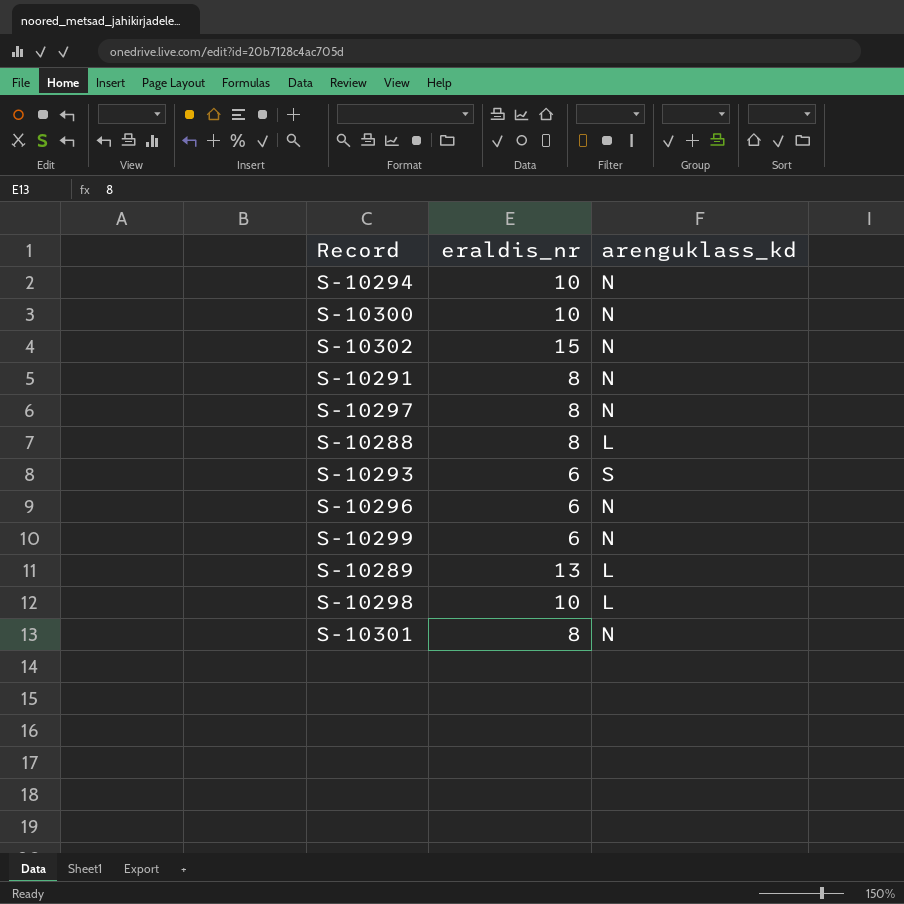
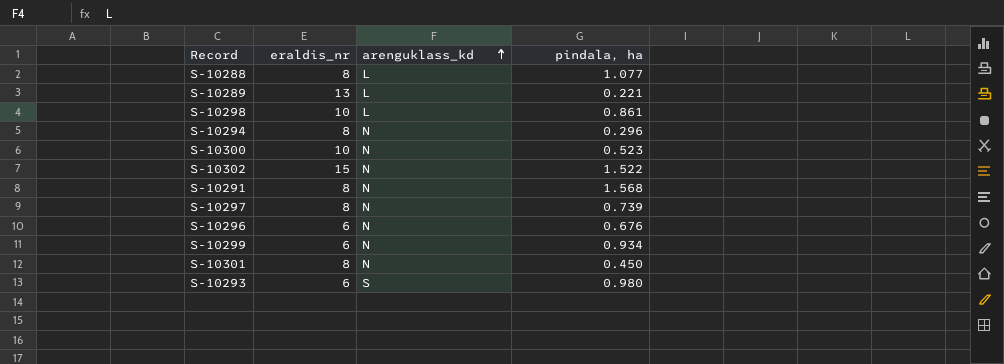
row order: none -> arenguklass_kd ascending
column pindala, ha | position: none -> 4
S-10294 | eraldis_nr: 10 -> 8

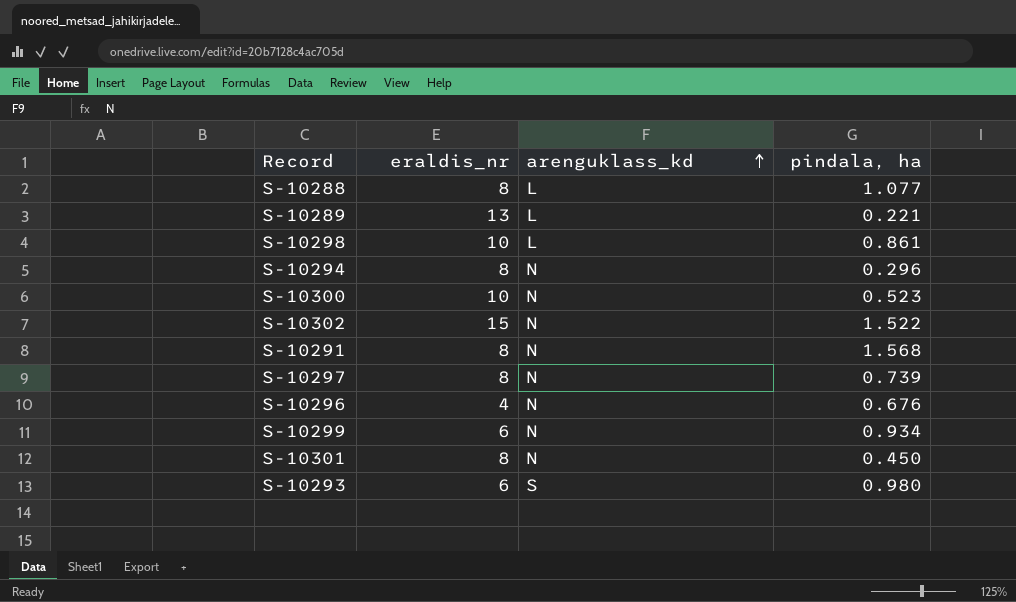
S-10296 | eraldis_nr: 6 -> 4

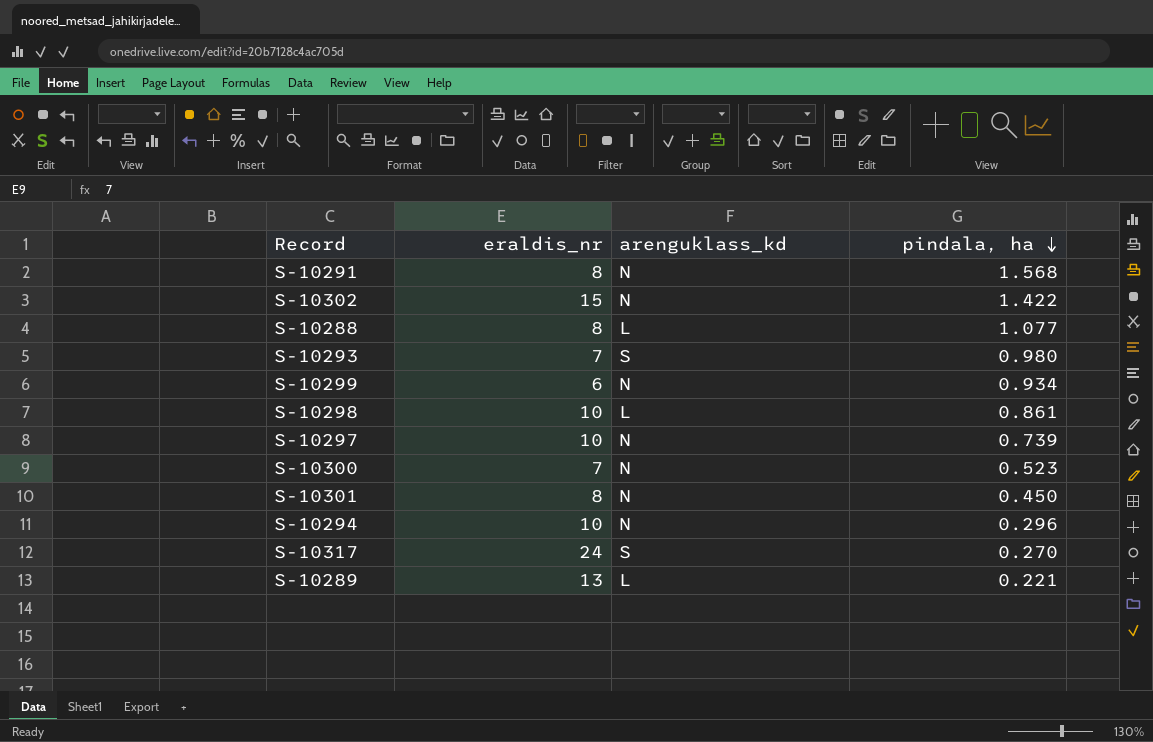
row order: arenguklass_kd ascending -> pindala, ha descending
row S-10296: 4 | N | 0.676 -> none
S-10302 | pindala, ha: 1.522 -> 1.422
S-10293 | eraldis_nr: 6 -> 7
S-10297 | eraldis_nr: 8 -> 10
S-10300 | eraldis_nr: 10 -> 7
S-10294 | eraldis_nr: 8 -> 10
row S-10317: none -> 24 | S | 0.270

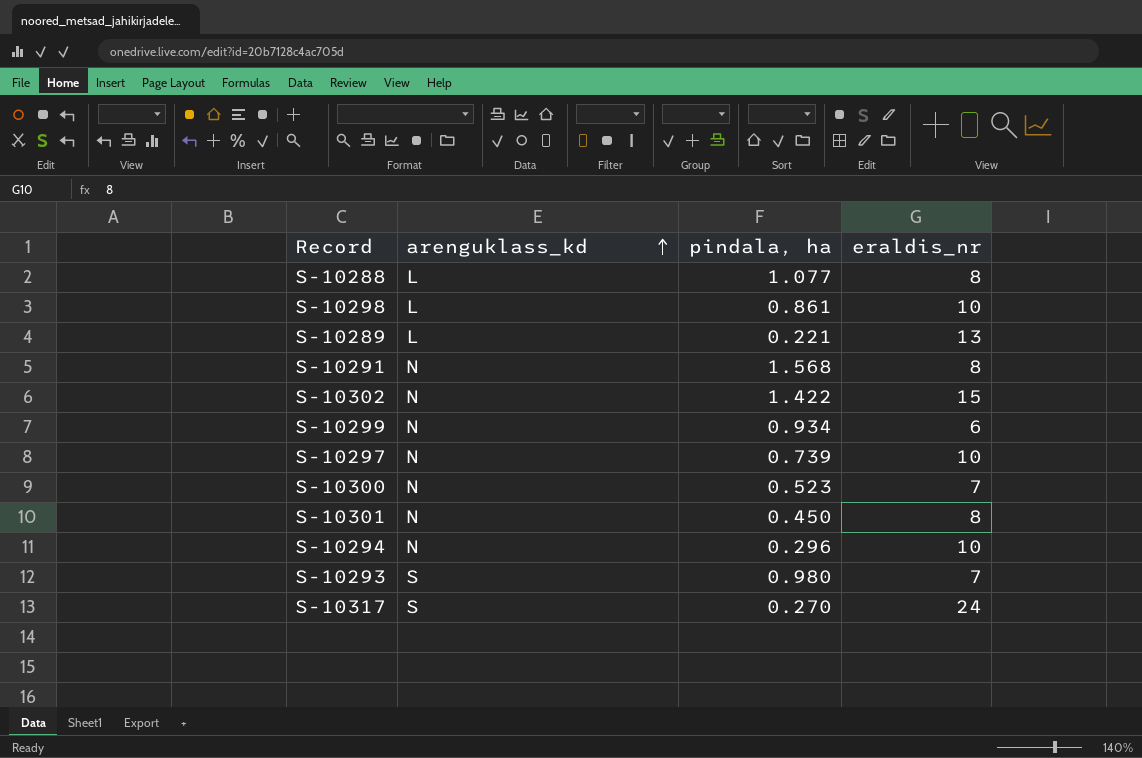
row order: pindala, ha descending -> arenguklass_kd ascending
column eraldis_nr | position: 2 -> 4

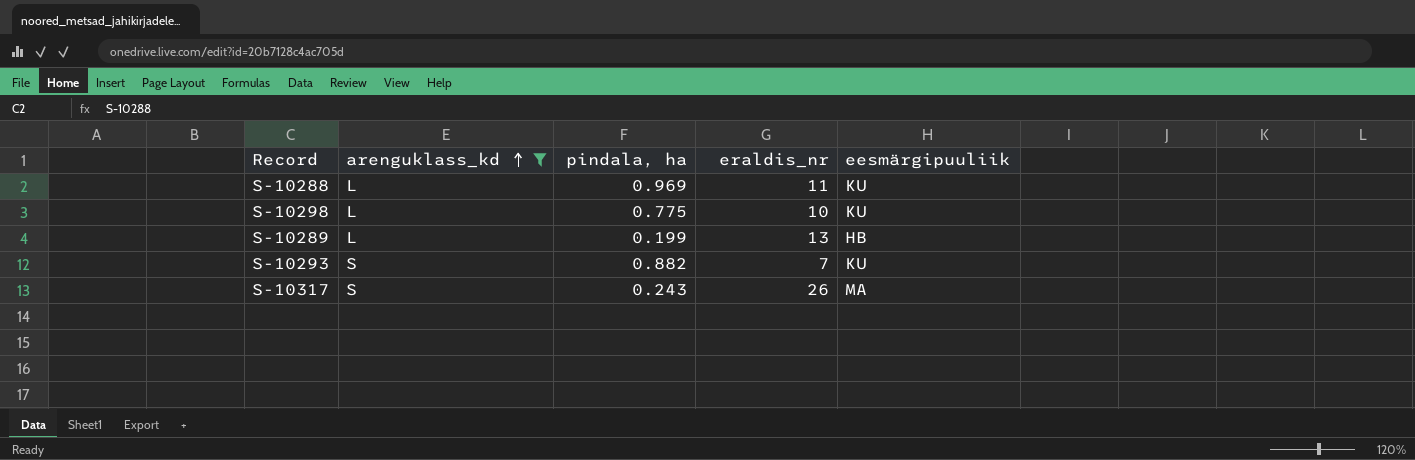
filter: none -> arenguklass_kd != N
column eesmärgipuuliik | position: none -> 5
S-10288 | pindala, ha: 1.077 -> 0.969
S-10288 | eraldis_nr: 8 -> 11
S-10298 | pindala, ha: 0.861 -> 0.775
S-10289 | pindala, ha: 0.221 -> 0.199
S-10293 | pindala, ha: 0.980 -> 0.882
S-10317 | pindala, ha: 0.270 -> 0.243
S-10317 | eraldis_nr: 24 -> 26

